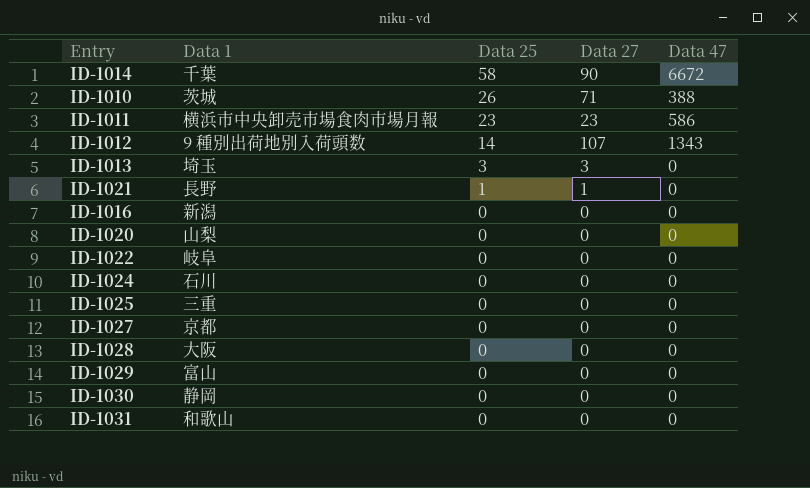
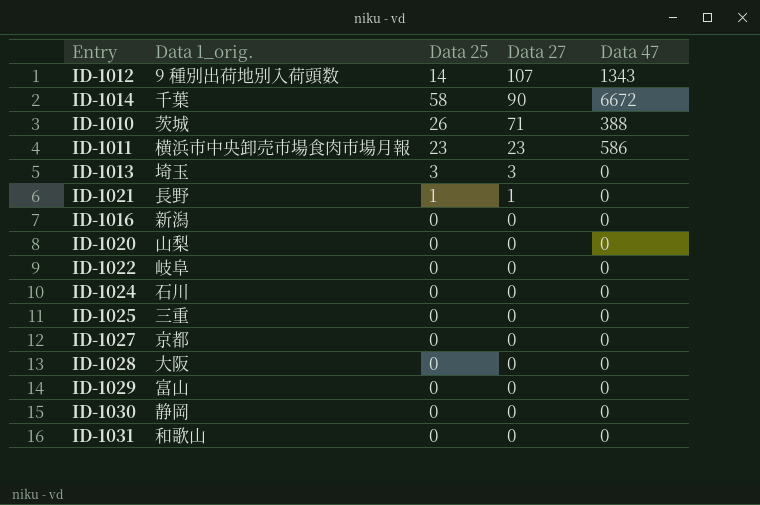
row order: Data 25 descending -> Data 27 descending
column name: Data 1 -> Data 1_orig.

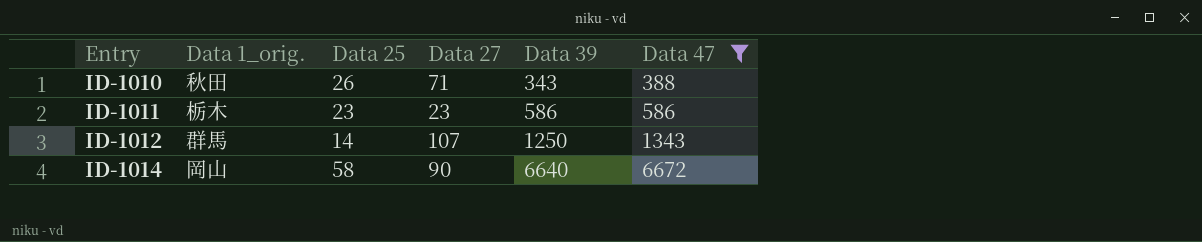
filter: none -> Data 47 != 0
row order: Data 27 descending -> Entry ascending
column Data 39 | position: none -> 5
ID-1010 | Data 1_orig.: 茨城 -> 秋田
ID-1011 | Data 1_orig.: 横浜市中央卸売市場食肉市場月報 -> 栃木
ID-1012 | Data 1_orig.: 9 種別出荷地別入荷頭数 -> 群馬
ID-1014 | Data 1_orig.: 千葉 -> 岡山

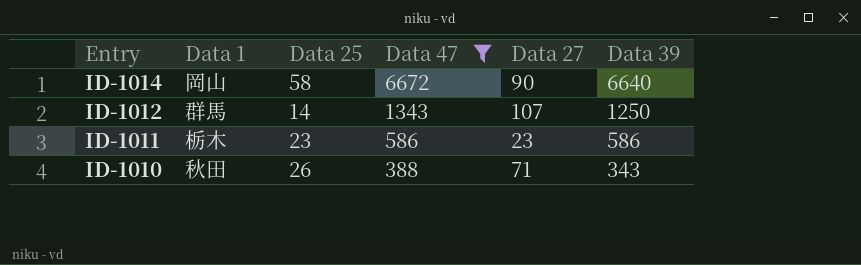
row order: Entry ascending -> Entry descending
column name: Data 1_orig. -> Data 1
column Data 47 | position: 6 -> 4

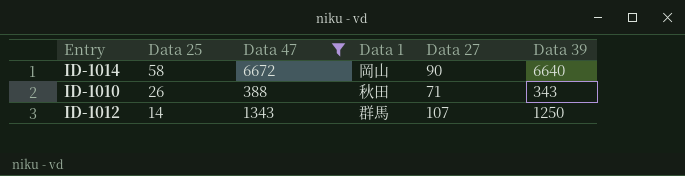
row order: Entry descending -> Data 25 descending
column Data 1 | position: 2 -> 4
row ID-1011: 栃木 | 23 | 586 | 23 | 586 -> none

